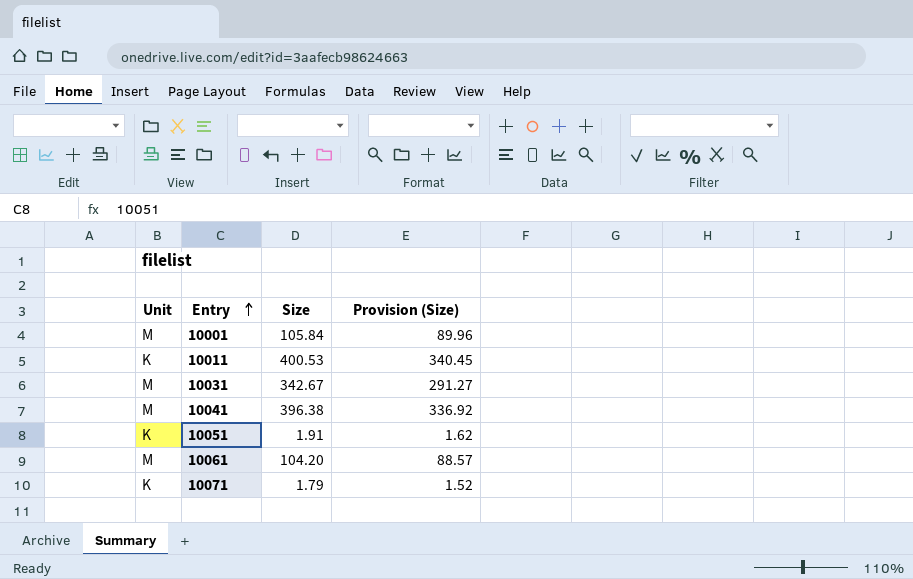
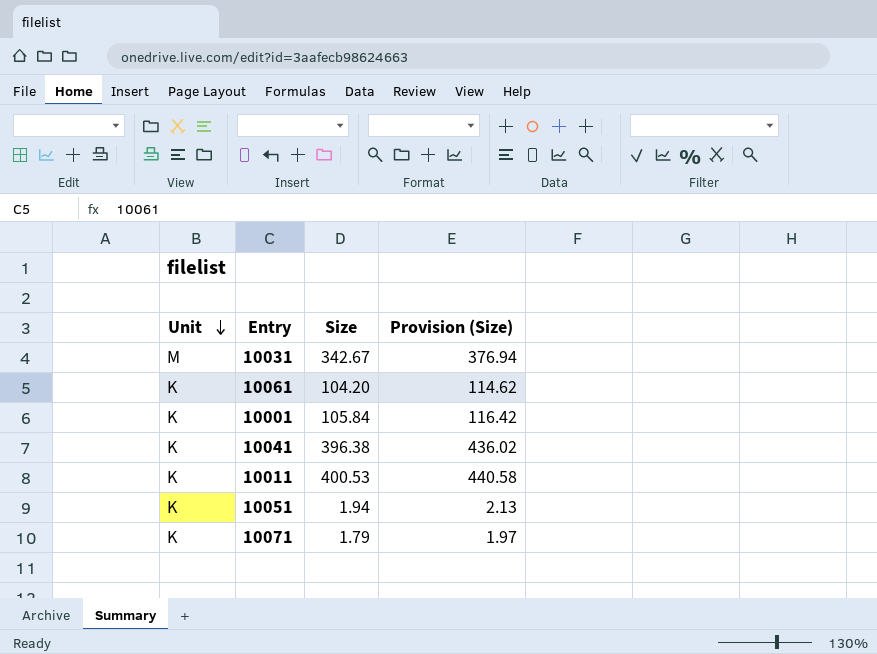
row order: Entry ascending -> Unit descending
column Provision (Size) | formula: [Size] * 0.85 -> [Size] * 1.1
10061 | Unit: M -> K
10001 | Unit: M -> K
10041 | Unit: M -> K
10051 | Size: 1.91 -> 1.94

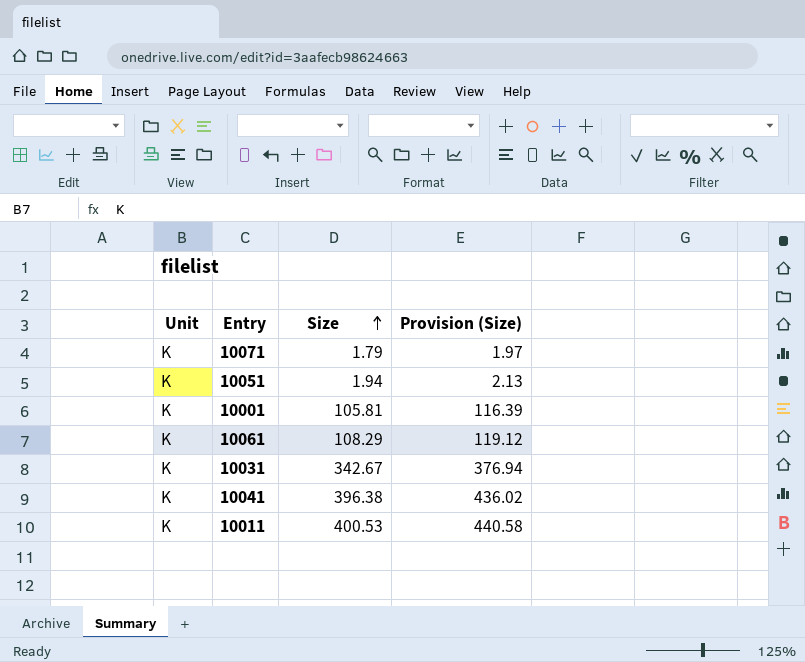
row order: Unit descending -> Size ascending
10001 | Size: 105.84 -> 105.81
10001 | Provision (Size): 116.42 -> 116.39
10061 | Size: 104.20 -> 108.29
10061 | Provision (Size): 114.62 -> 119.12
10031 | Unit: M -> K

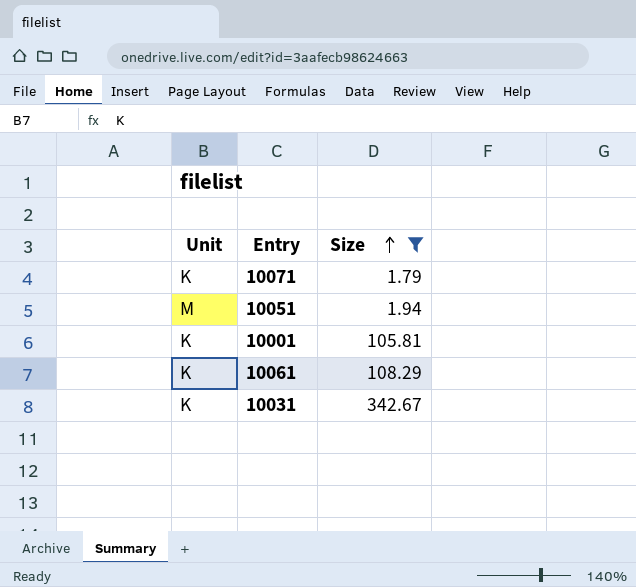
filter: none -> Size <= 342.67
column Provision (Size) | formula: [Size] * 1.1 -> none
10051 | Unit: K -> M

